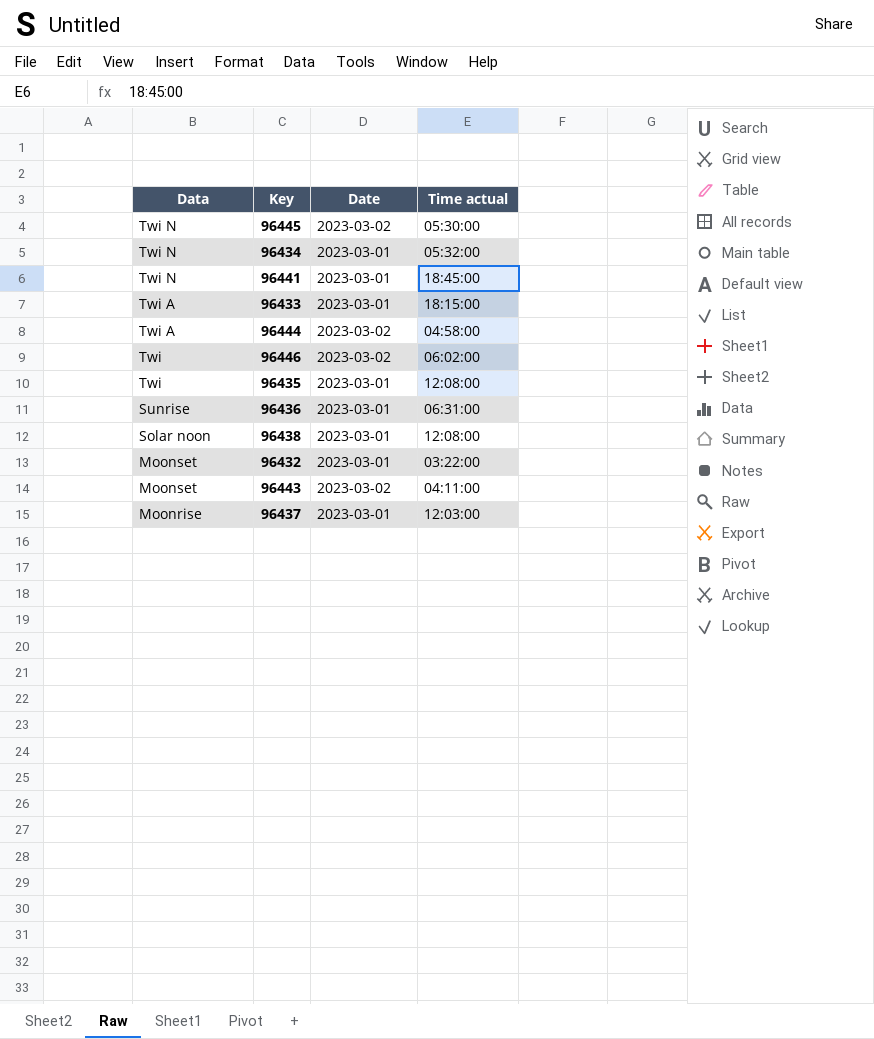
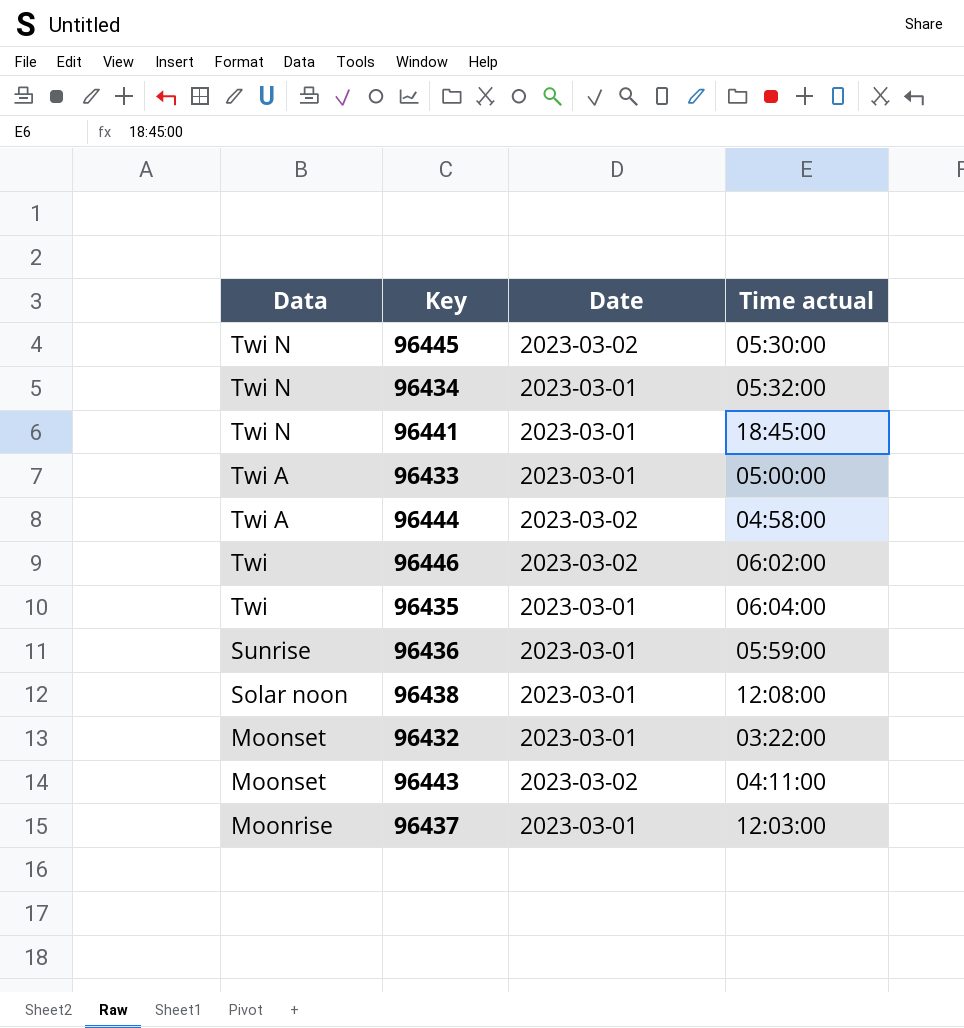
96433 | Time actual: 18:15:00 -> 05:00:00
96435 | Time actual: 12:08:00 -> 06:04:00
96436 | Time actual: 06:31:00 -> 05:59:00

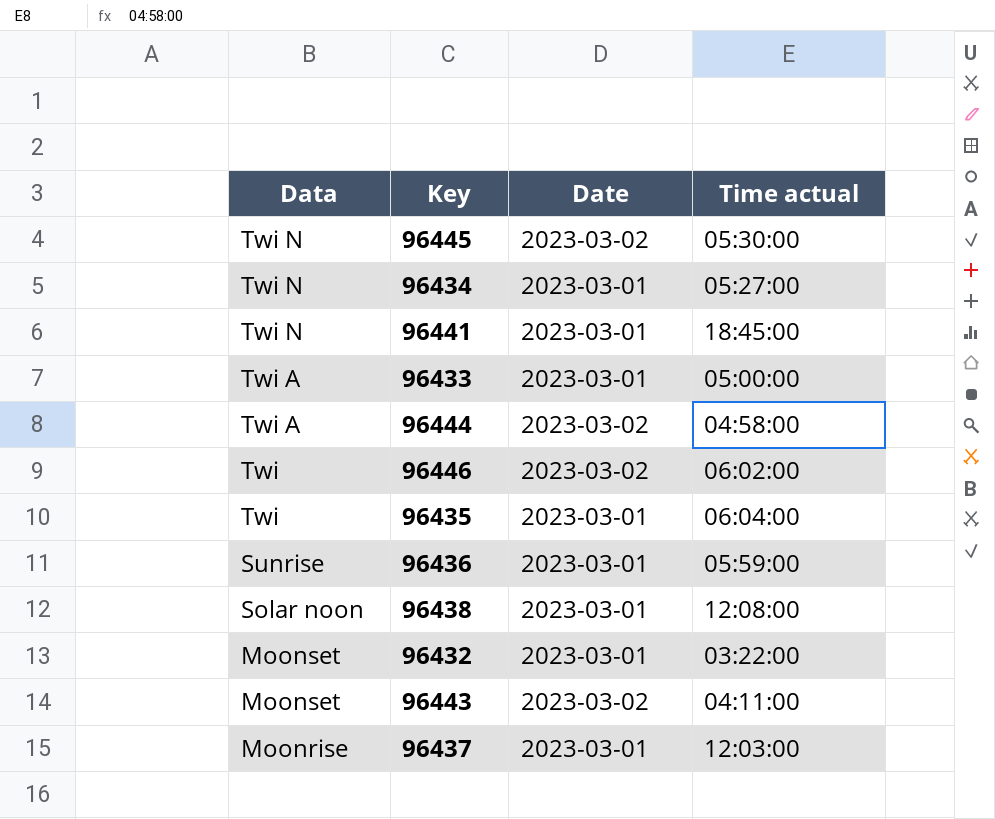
96434 | Time actual: 05:32:00 -> 05:27:00

